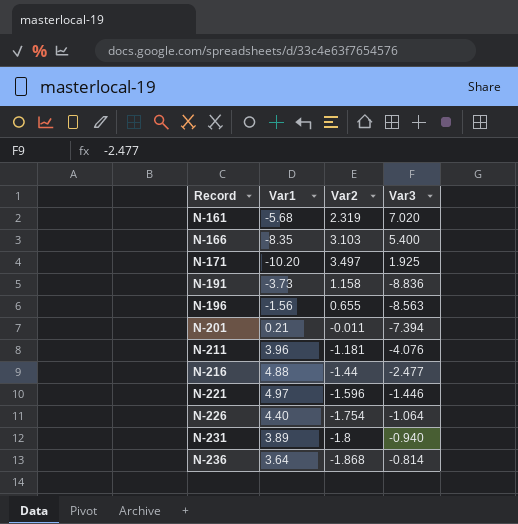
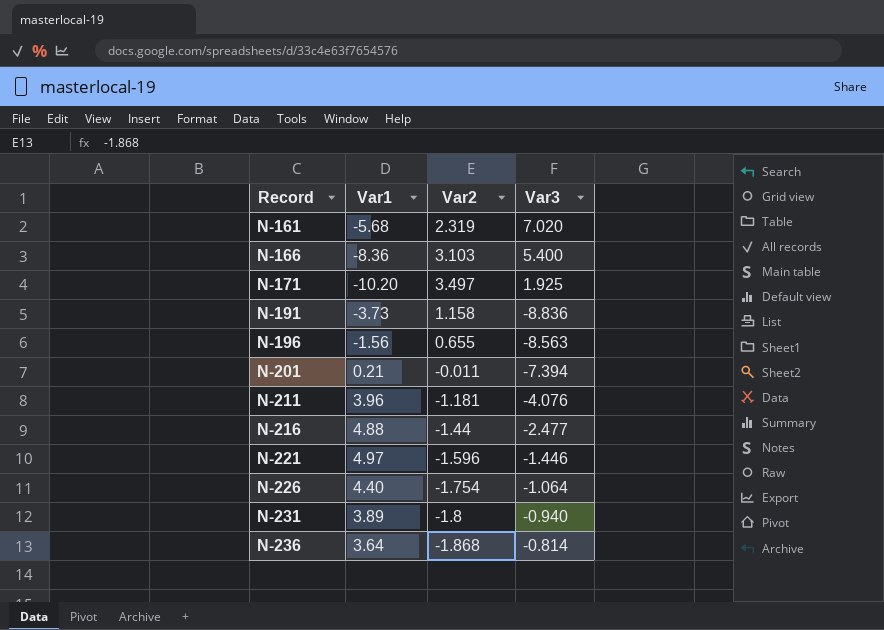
N-166 | Var1: -8.35 -> -8.36

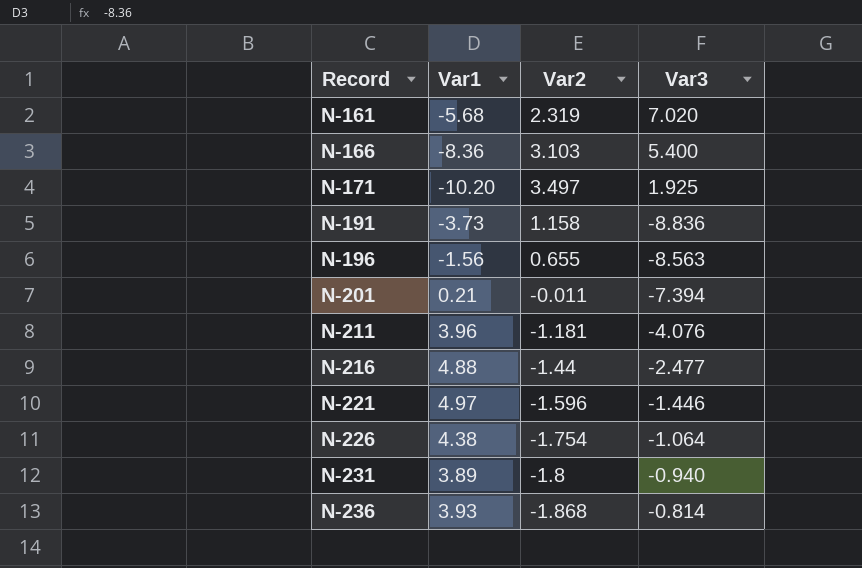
N-226 | Var1: 4.40 -> 4.38
N-236 | Var1: 3.64 -> 3.93

